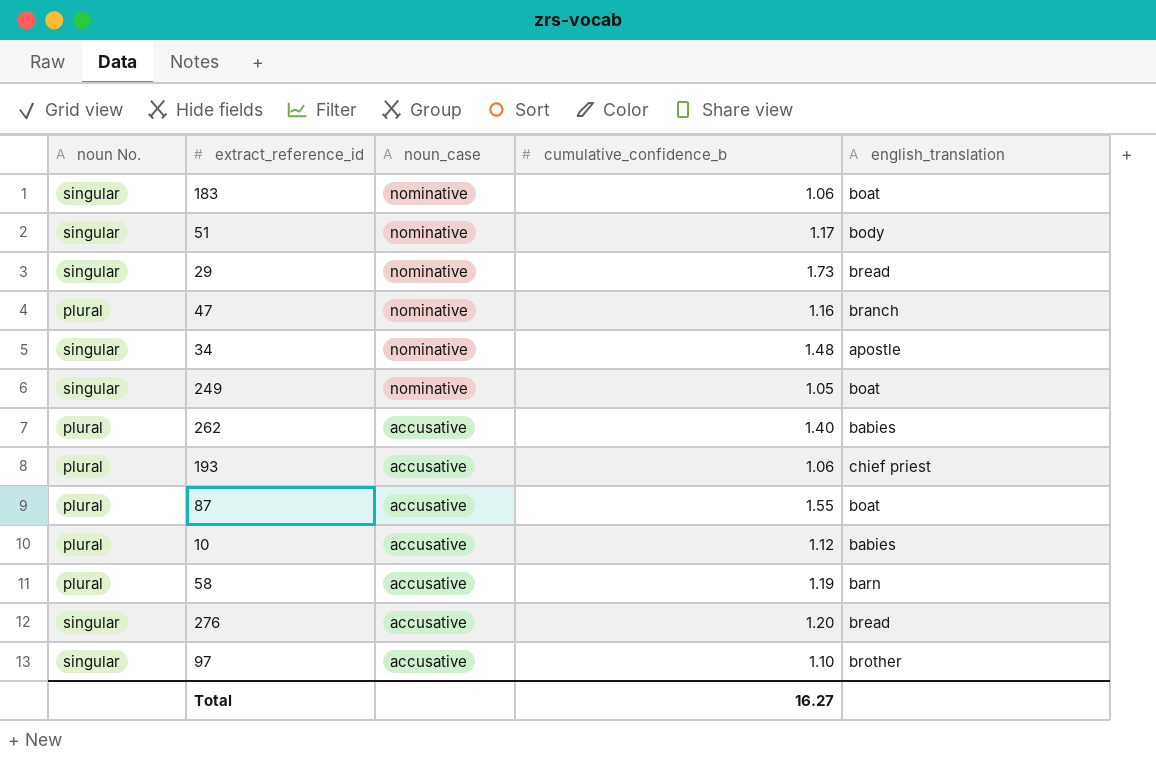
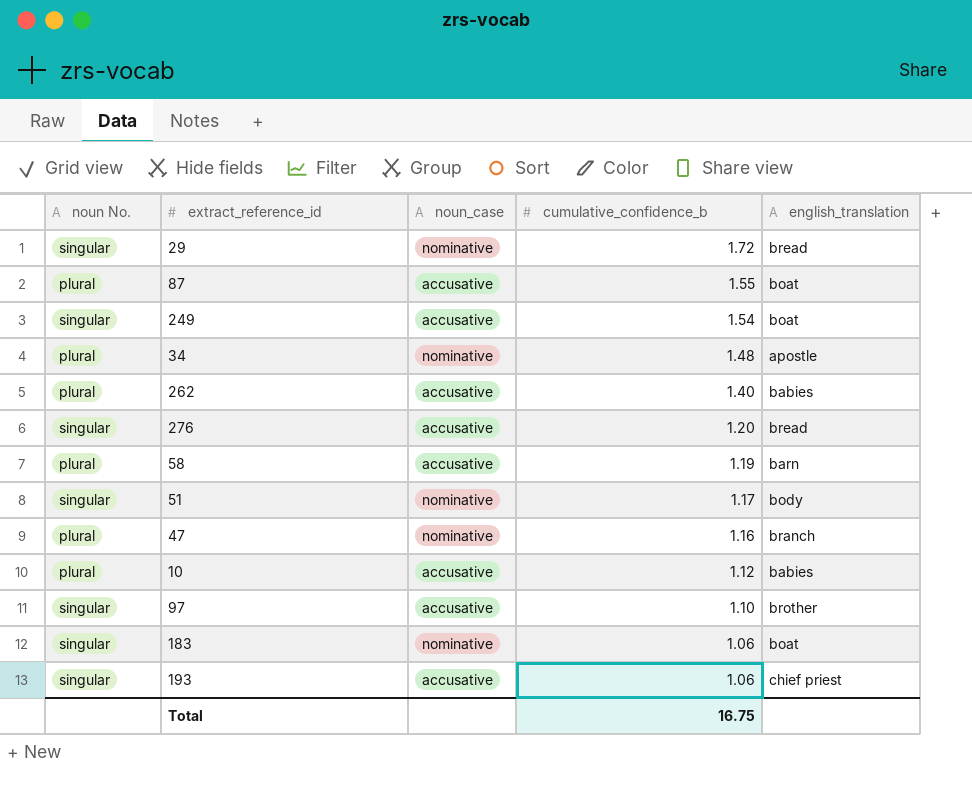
row order: noun_case descending -> cumulative_confidence_b descending
29 | cumulative_confidence_b: 1.73 -> 1.72
249 | noun_case: nominative -> accusative
249 | cumulative_confidence_b: 1.05 -> 1.54
34 | noun No.: singular -> plural
193 | noun No.: plural -> singular
Total | cumulative_confidence_b: 16.27 -> 16.75

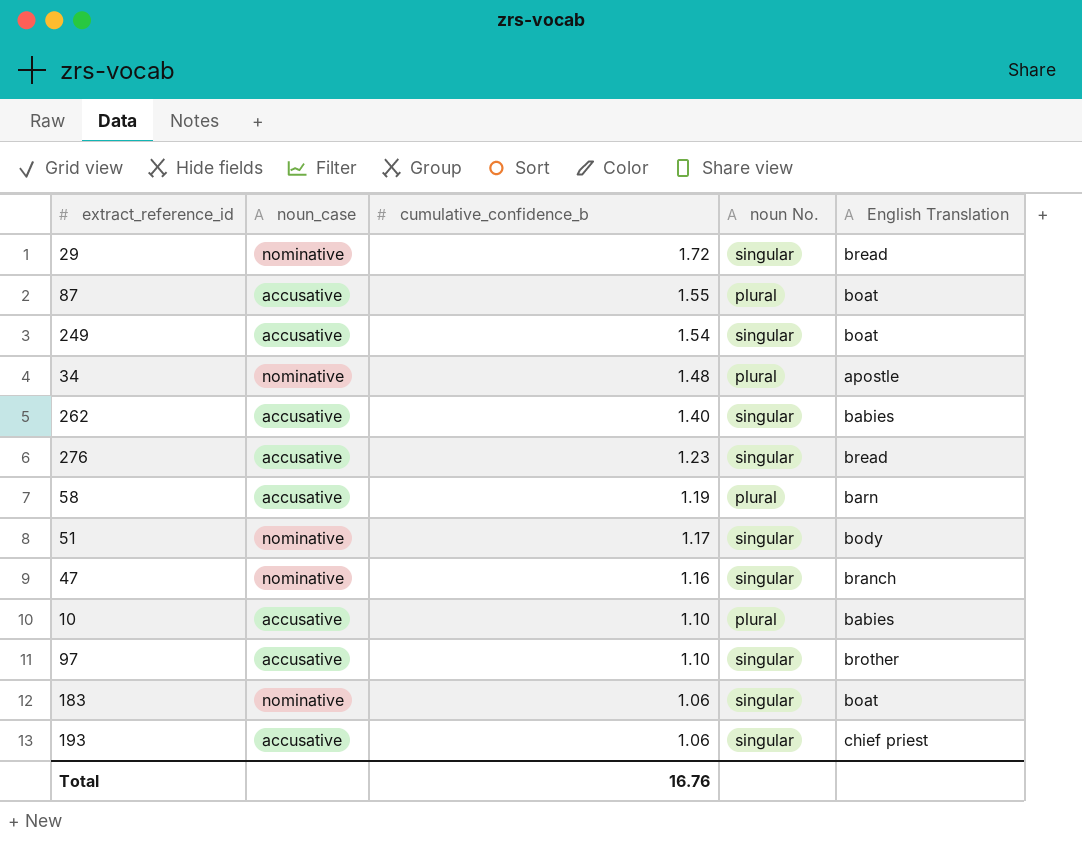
column noun No. | position: 1 -> 4
column name: english_translation -> English Translation
262 | noun No.: plural -> singular
276 | cumulative_confidence_b: 1.20 -> 1.23
47 | noun No.: plural -> singular
10 | cumulative_confidence_b: 1.12 -> 1.10
Total | cumulative_confidence_b: 16.75 -> 16.76

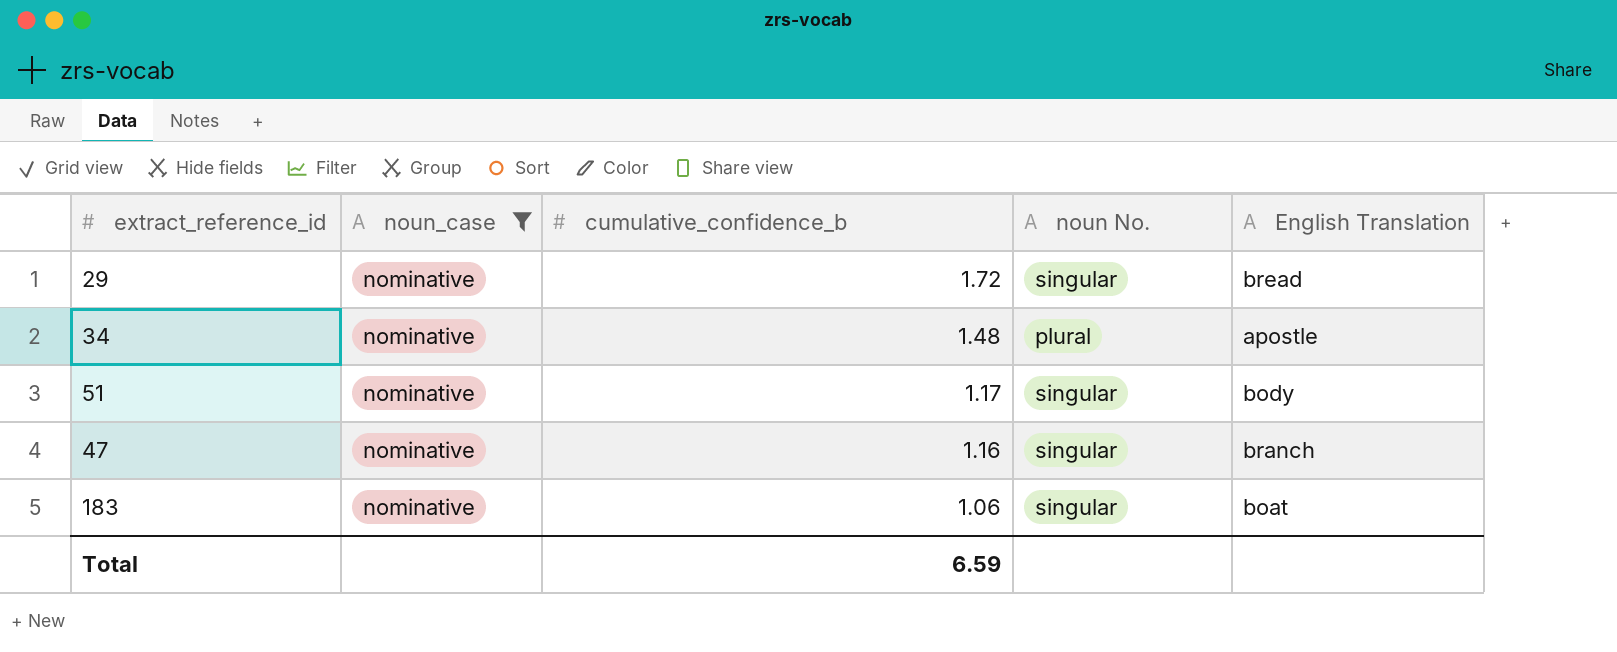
filter: none -> noun_case = nominative
Total | cumulative_confidence_b: 16.76 -> 6.59

